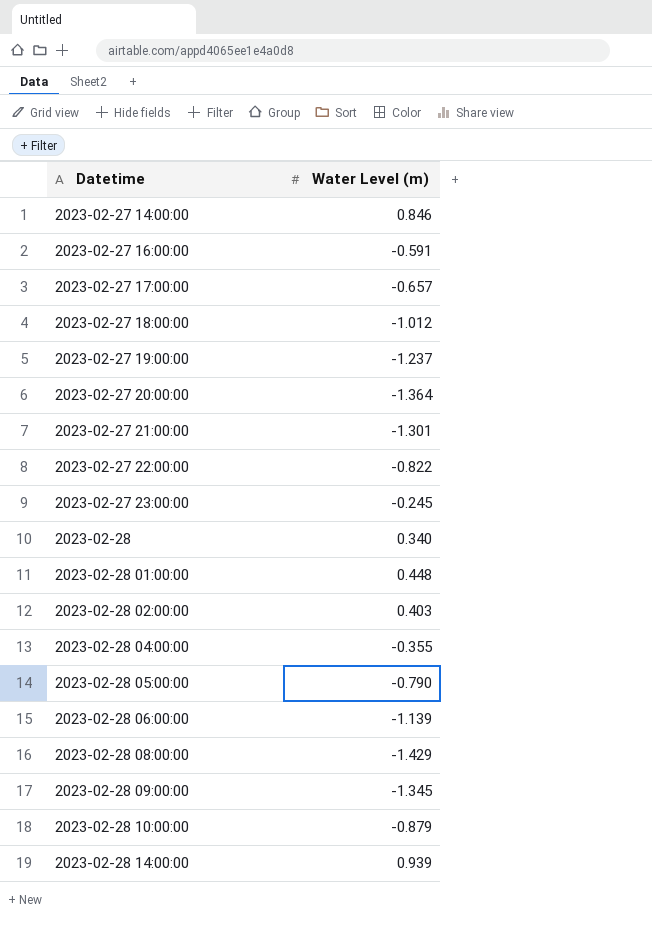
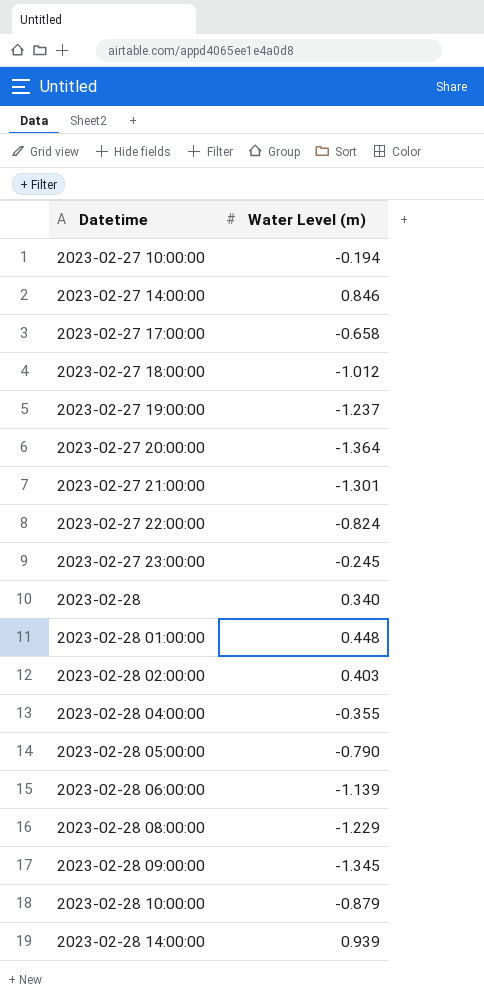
row 2023-02-27 16:00:00: -0.591 -> none
row 2023-02-27 10:00:00: none -> -0.194
2023-02-27 17:00:00 | Water Level (m): -0.657 -> -0.658
2023-02-27 22:00:00 | Water Level (m): -0.822 -> -0.824
2023-02-28 08:00:00 | Water Level (m): -1.429 -> -1.229

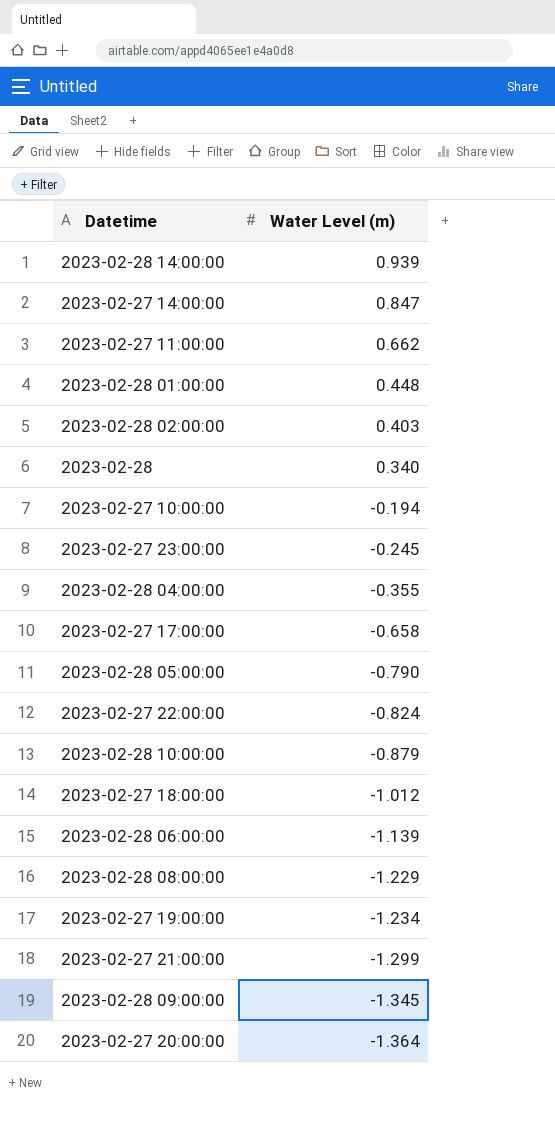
row order: Datetime ascending -> Water Level (m) descending
2023-02-27 14:00:00 | Water Level (m): 0.846 -> 0.847
row 2023-02-27 11:00:00: none -> 0.662
2023-02-27 19:00:00 | Water Level (m): -1.237 -> -1.234
2023-02-27 21:00:00 | Water Level (m): -1.301 -> -1.299

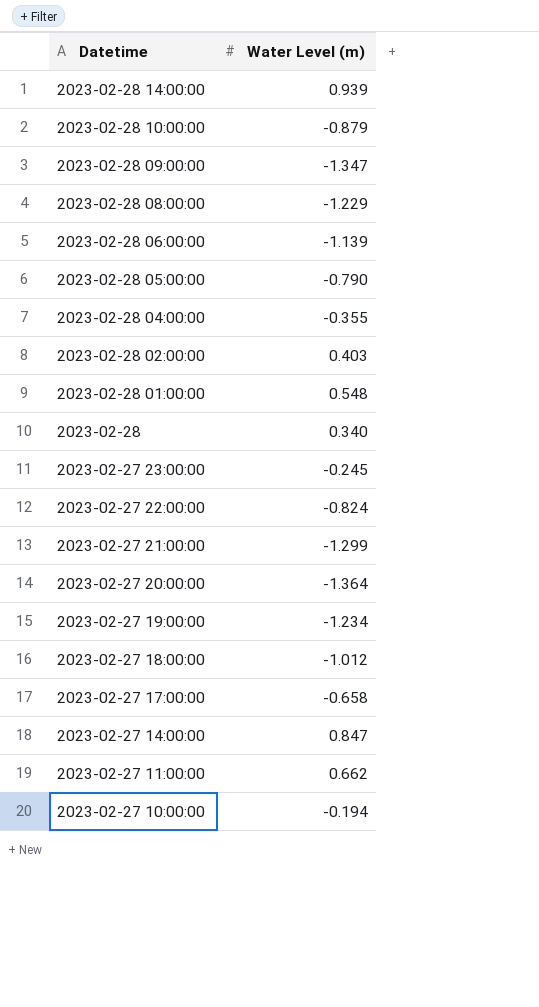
row order: Water Level (m) descending -> Datetime descending
2023-02-28 09:00:00 | Water Level (m): -1.345 -> -1.347
2023-02-28 01:00:00 | Water Level (m): 0.448 -> 0.548

